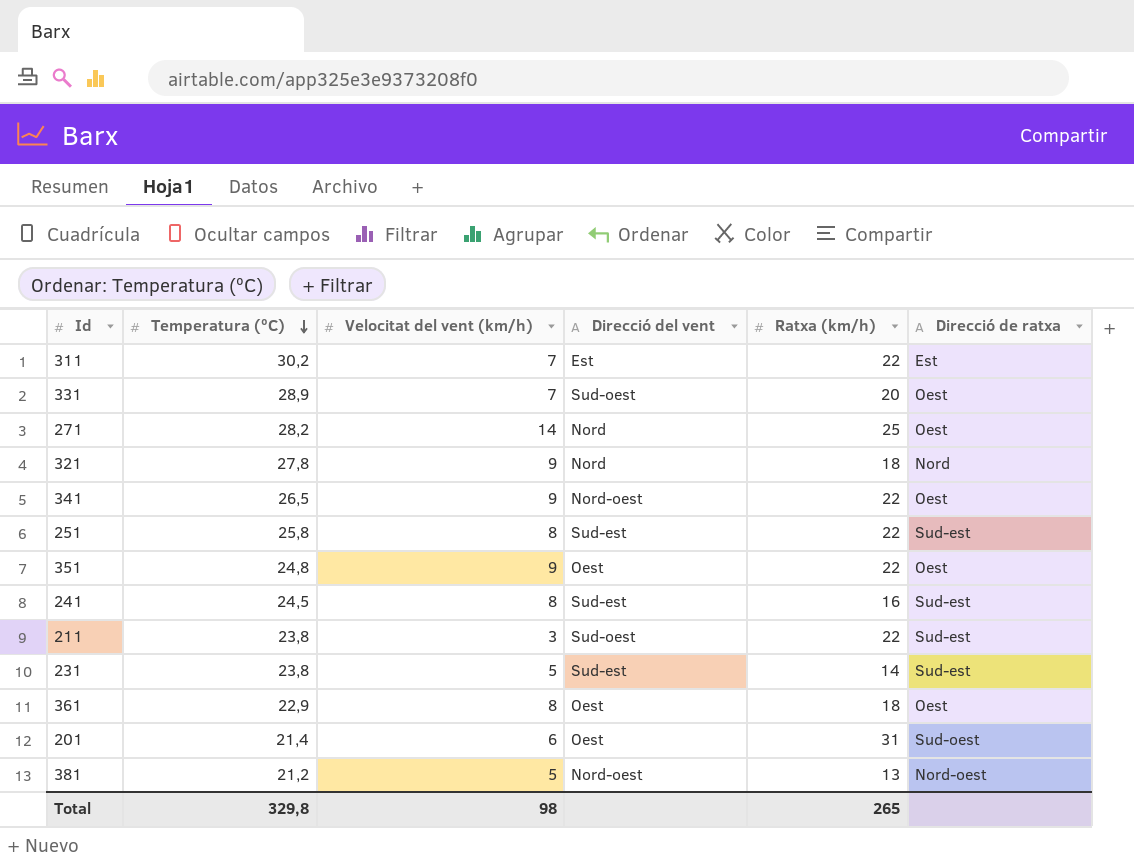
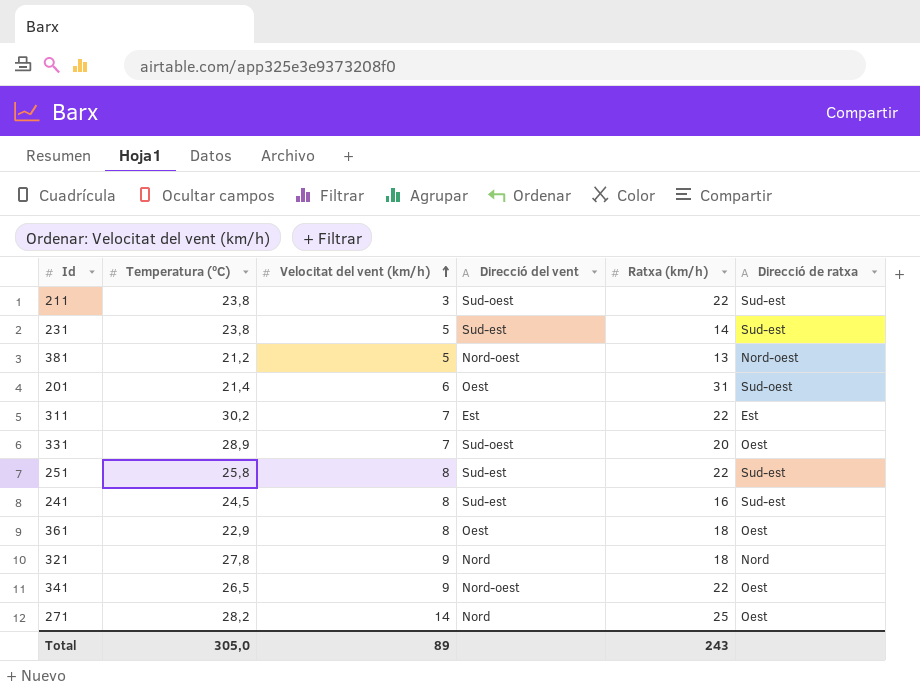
row order: Temperatura (ºC) descending -> Velocitat del vent (km/h) ascending
row 351: 24,8 | 9 | Oest | 22 | Oest -> none
Total | Temperatura (ºC): 329,8 -> 305,0
Total | Velocitat del vent (km/h): 98 -> 89
Total | Ratxa (km/h): 265 -> 243

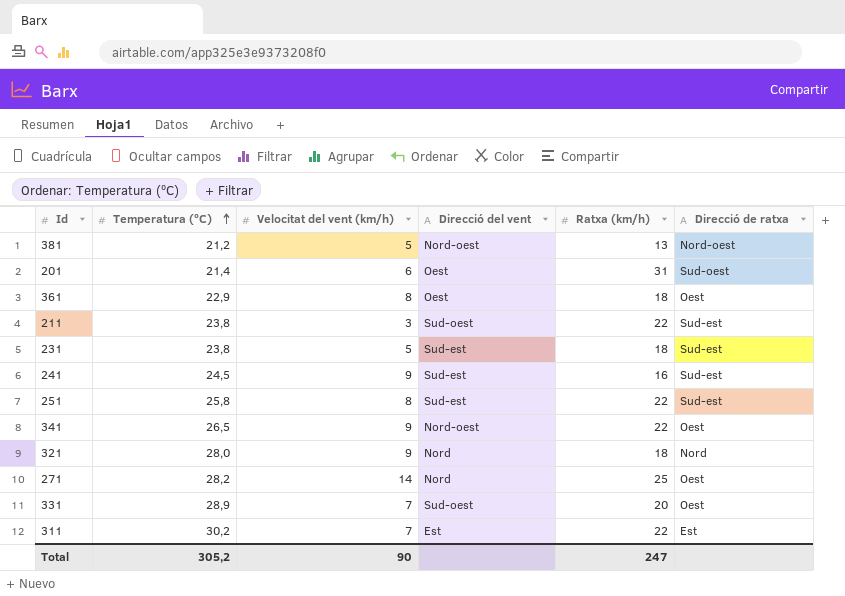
row order: Velocitat del vent (km/h) ascending -> Temperatura (ºC) ascending
231 | Ratxa (km/h): 14 -> 18
241 | Velocitat del vent (km/h): 8 -> 9
321 | Temperatura (ºC): 27,8 -> 28,0
Total | Temperatura (ºC): 305,0 -> 305,2
Total | Velocitat del vent (km/h): 89 -> 90
Total | Ratxa (km/h): 243 -> 247

